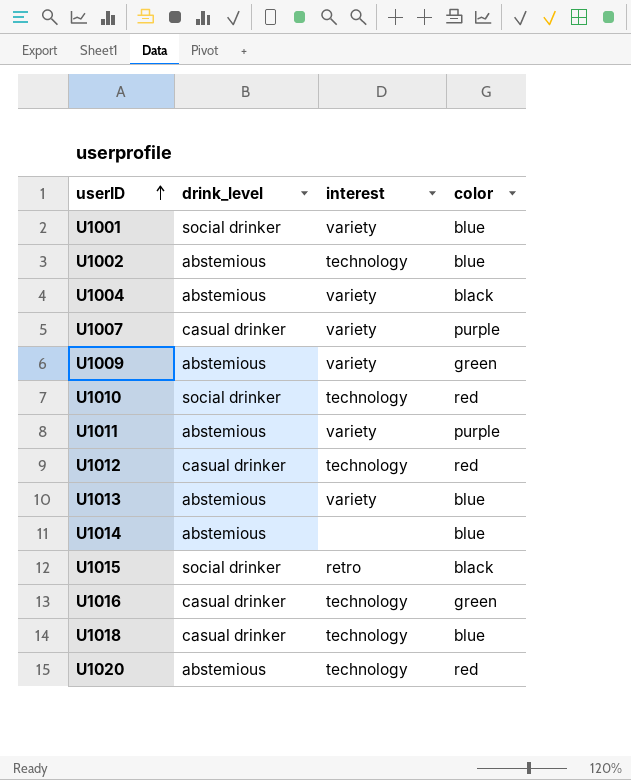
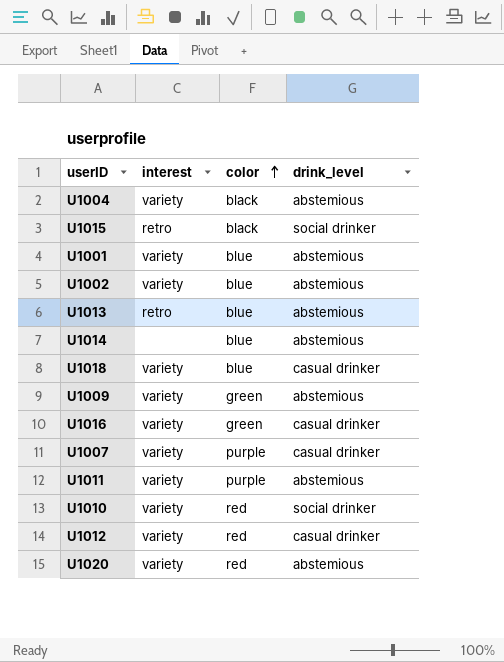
row order: userID ascending -> color ascending
column drink_level | position: 2 -> 4
U1001 | drink_level: social drinker -> abstemious
U1002 | interest: technology -> variety
U1013 | interest: variety -> retro
U1018 | interest: technology -> variety
U1016 | interest: technology -> variety
U1010 | interest: technology -> variety
U1012 | interest: technology -> variety
U1020 | interest: technology -> variety

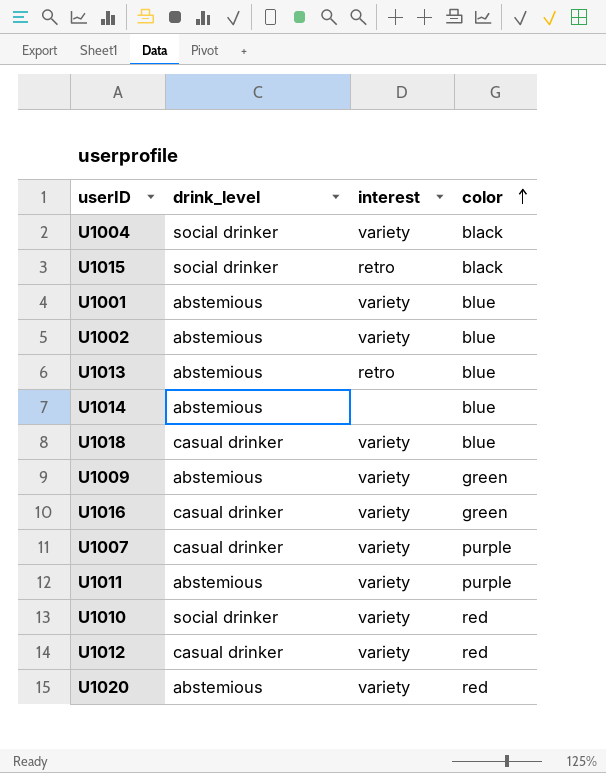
column drink_level | position: 4 -> 2
U1004 | drink_level: abstemious -> social drinker

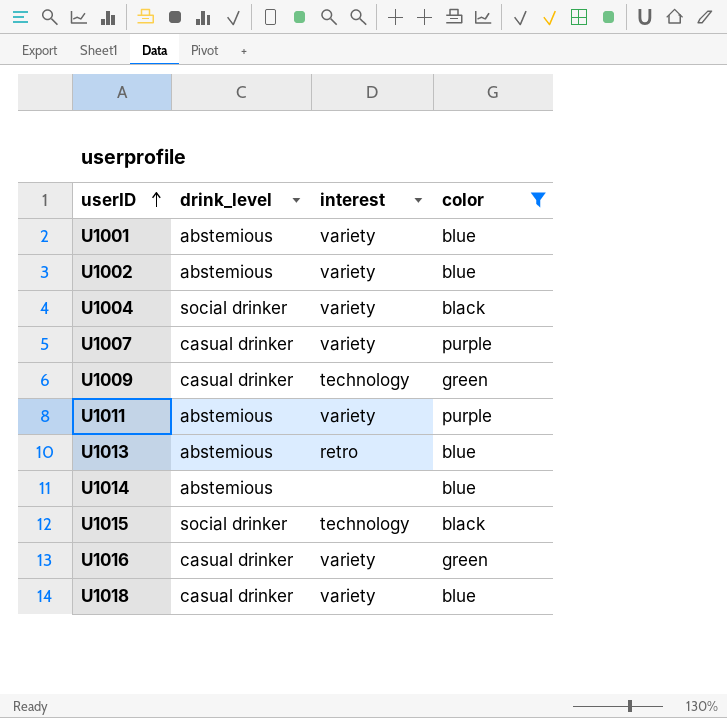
filter: none -> color != red
row order: color ascending -> userID ascending
U1009 | drink_level: abstemious -> casual drinker
U1009 | interest: variety -> technology
U1015 | interest: retro -> technology

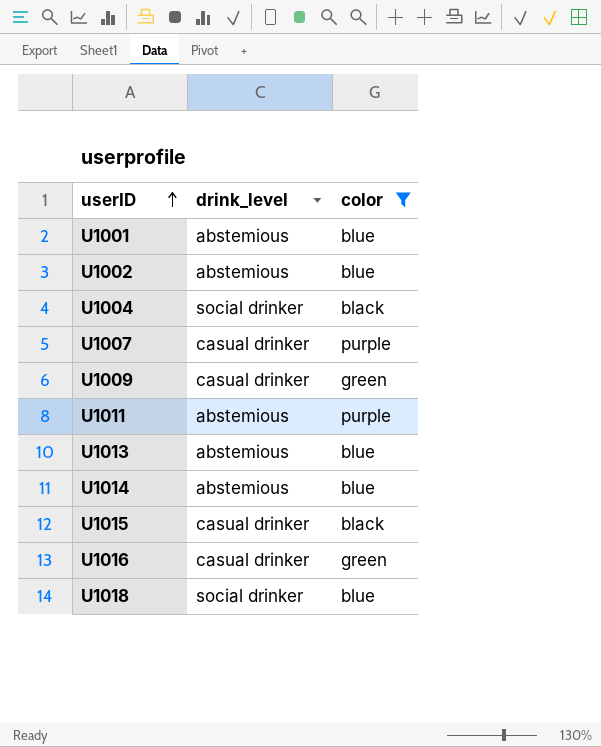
column interest | position: 3 -> none
U1015 | drink_level: social drinker -> casual drinker
U1018 | drink_level: casual drinker -> social drinker

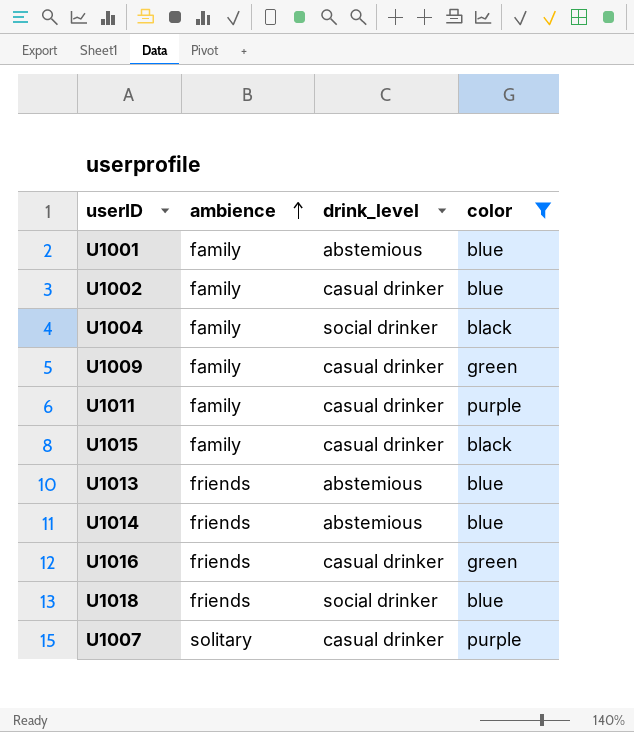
row order: userID ascending -> ambience ascending
column ambience | position: none -> 2
U1002 | drink_level: abstemious -> casual drinker
U1011 | drink_level: abstemious -> casual drinker

